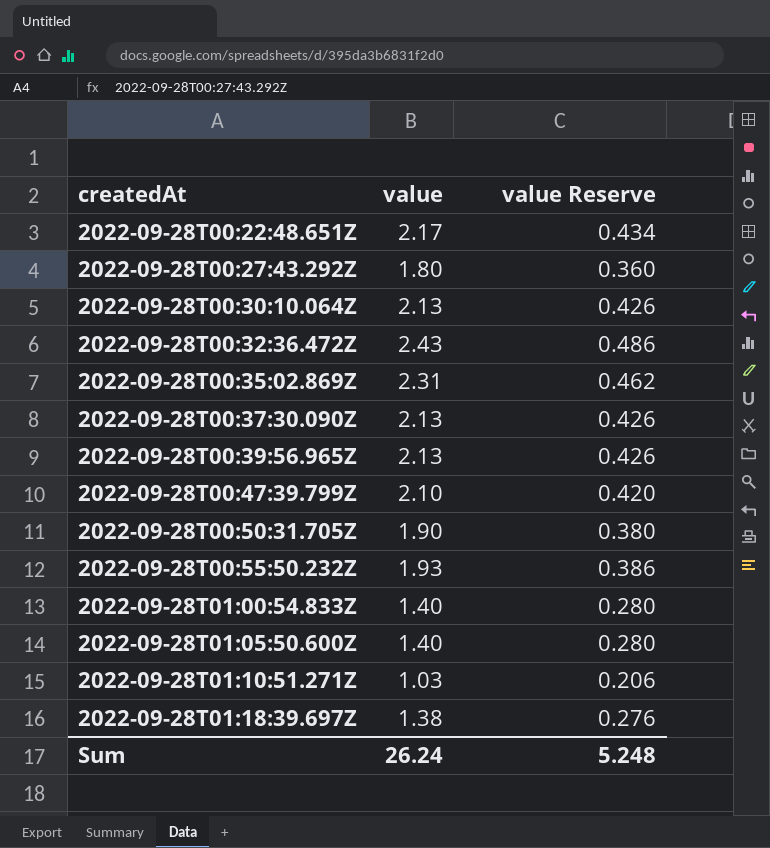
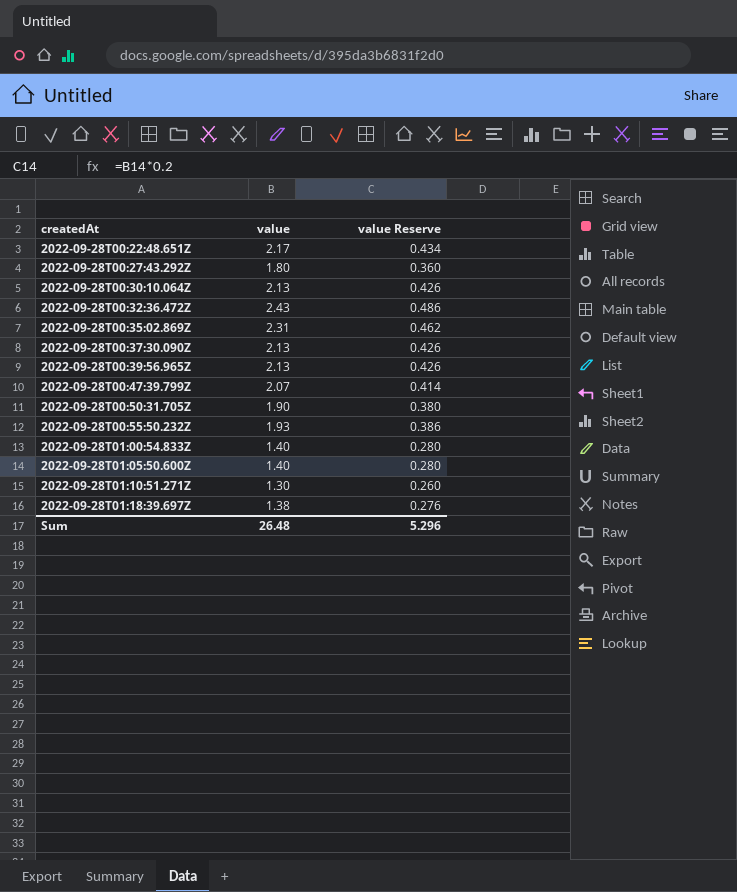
2022-09-28T00:47:39.799Z | value: 2.10 -> 2.07
2022-09-28T00:47:39.799Z | value Reserve: 0.420 -> 0.414
2022-09-28T01:10:51.271Z | value: 1.03 -> 1.30
2022-09-28T01:10:51.271Z | value Reserve: 0.206 -> 0.260
Sum | value: 26.24 -> 26.48
Sum | value Reserve: 5.248 -> 5.296

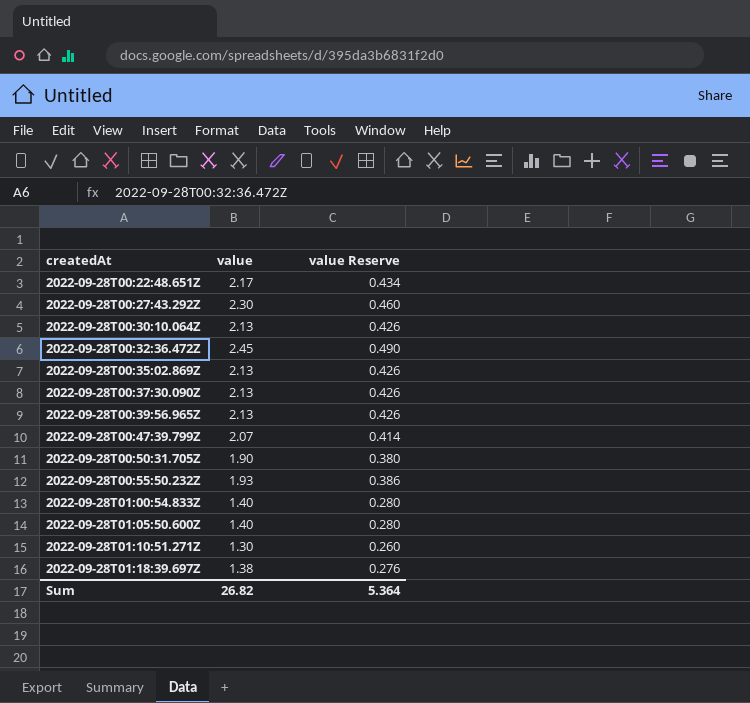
2022-09-28T00:27:43.292Z | value: 1.80 -> 2.30
2022-09-28T00:27:43.292Z | value Reserve: 0.360 -> 0.460
2022-09-28T00:32:36.472Z | value: 2.43 -> 2.45
2022-09-28T00:32:36.472Z | value Reserve: 0.486 -> 0.490
2022-09-28T00:35:02.869Z | value: 2.31 -> 2.13
2022-09-28T00:35:02.869Z | value Reserve: 0.462 -> 0.426
Sum | value: 26.48 -> 26.82
Sum | value Reserve: 5.296 -> 5.364

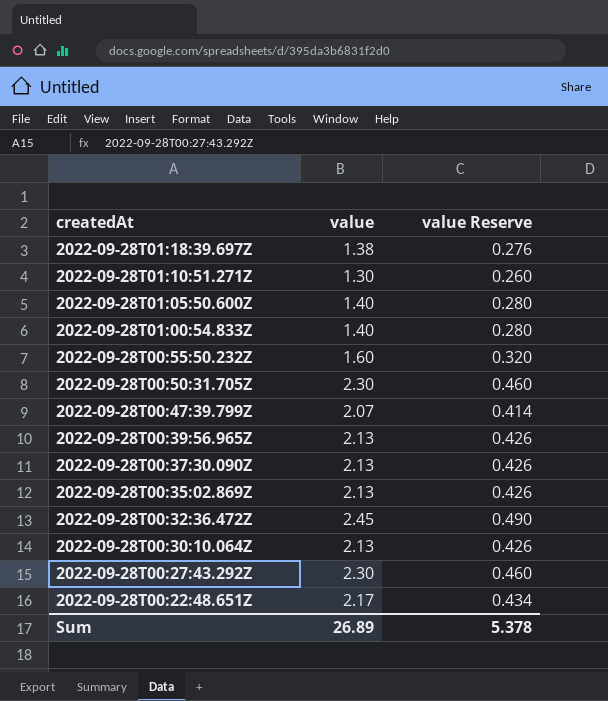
row order: createdAt ascending -> createdAt descending
2022-09-28T00:55:50.232Z | value: 1.93 -> 1.60
2022-09-28T00:55:50.232Z | value Reserve: 0.386 -> 0.320
2022-09-28T00:50:31.705Z | value: 1.90 -> 2.30
2022-09-28T00:50:31.705Z | value Reserve: 0.380 -> 0.460
Sum | value: 26.82 -> 26.89
Sum | value Reserve: 5.364 -> 5.378

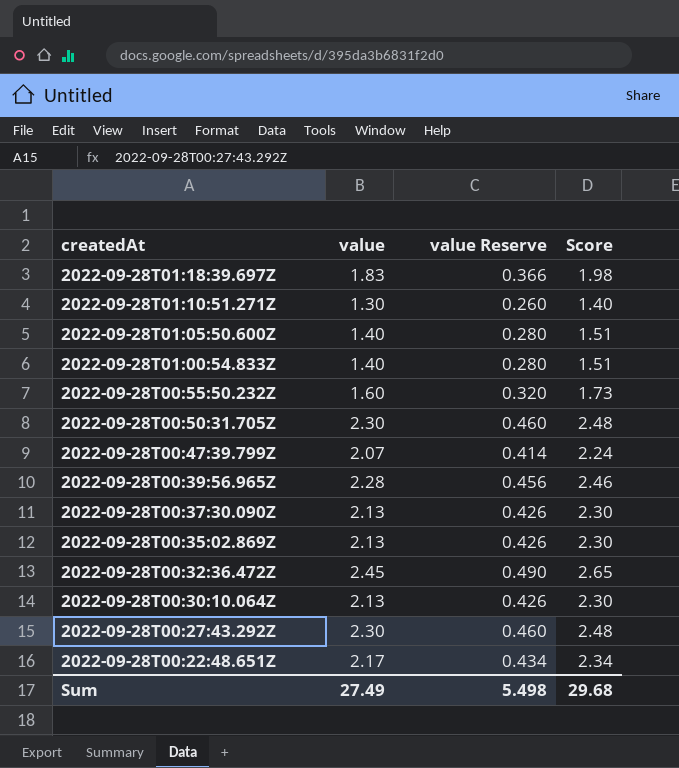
column Score | formula: none -> [value] * 1.08
2022-09-28T01:18:39.697Z | value: 1.38 -> 1.83
2022-09-28T01:18:39.697Z | value Reserve: 0.276 -> 0.366
2022-09-28T00:39:56.965Z | value: 2.13 -> 2.28
2022-09-28T00:39:56.965Z | value Reserve: 0.426 -> 0.456
Sum | value: 26.89 -> 27.49
Sum | value Reserve: 5.378 -> 5.498

